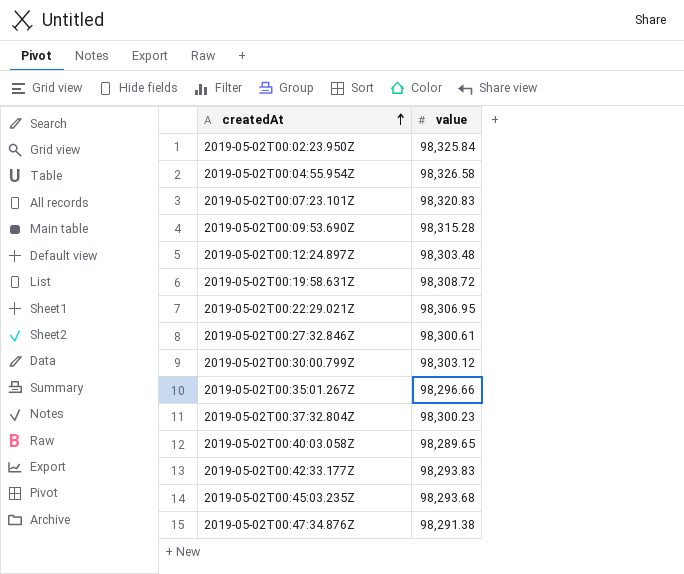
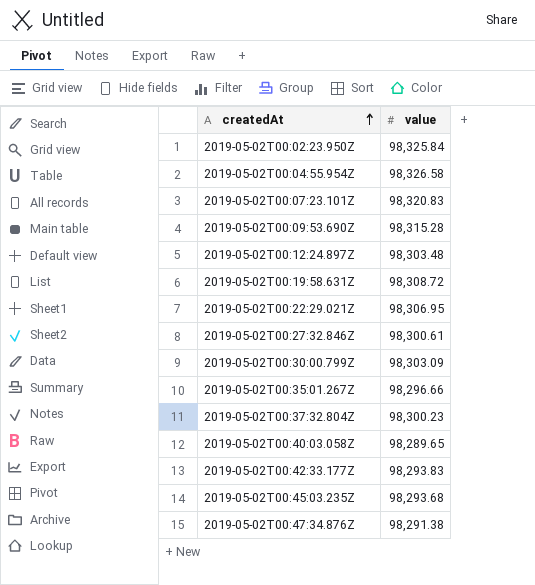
2019-05-02T00:30:00.799Z | value: 98,303.12 -> 98,303.09

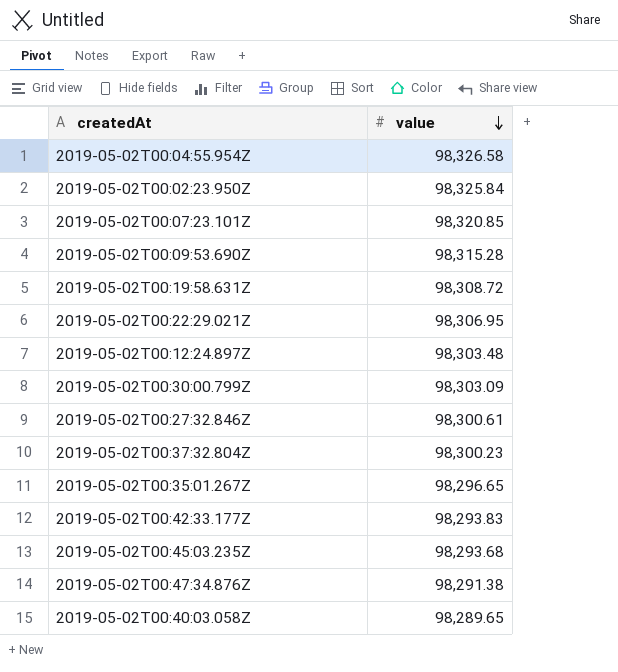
row order: createdAt ascending -> value descending
2019-05-02T00:07:23.101Z | value: 98,320.83 -> 98,320.85
2019-05-02T00:35:01.267Z | value: 98,296.66 -> 98,296.65

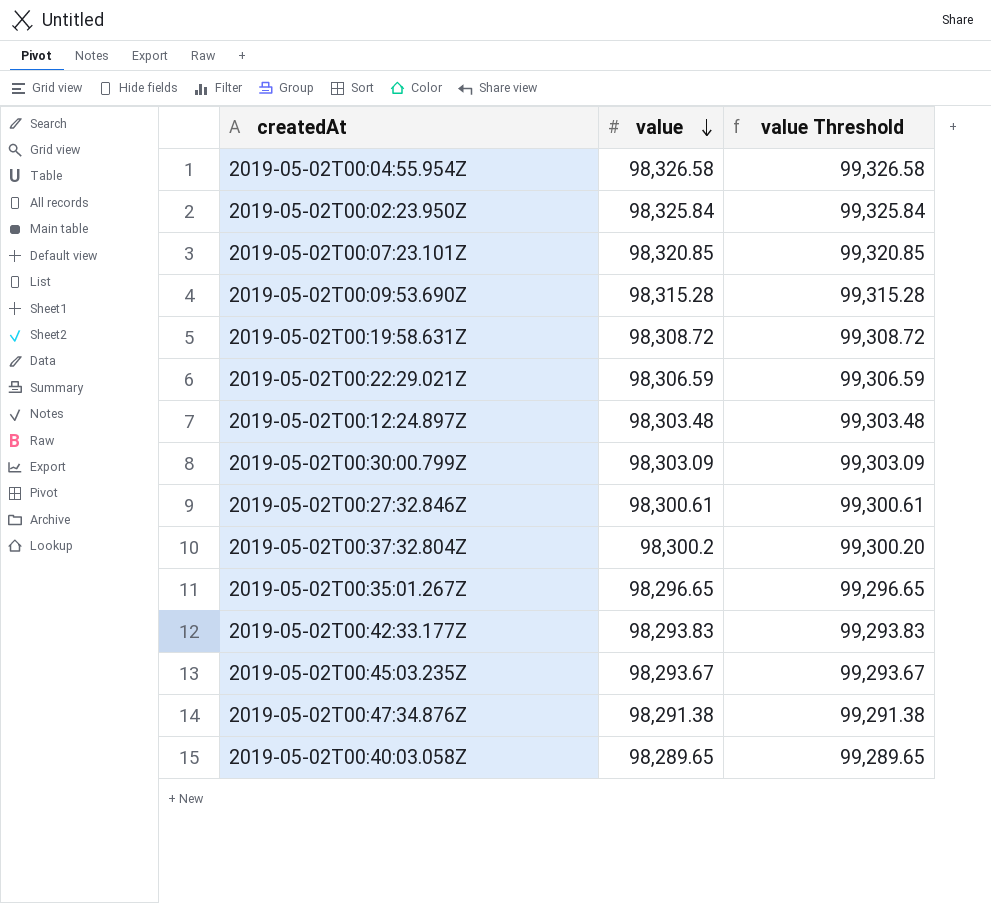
column value Threshold | formula: none -> [value] + 1000
2019-05-02T00:22:29.021Z | value: 98,306.95 -> 98,306.59
2019-05-02T00:37:32.804Z | value: 98,300.23 -> 98,300.2
2019-05-02T00:45:03.235Z | value: 98,293.68 -> 98,293.67

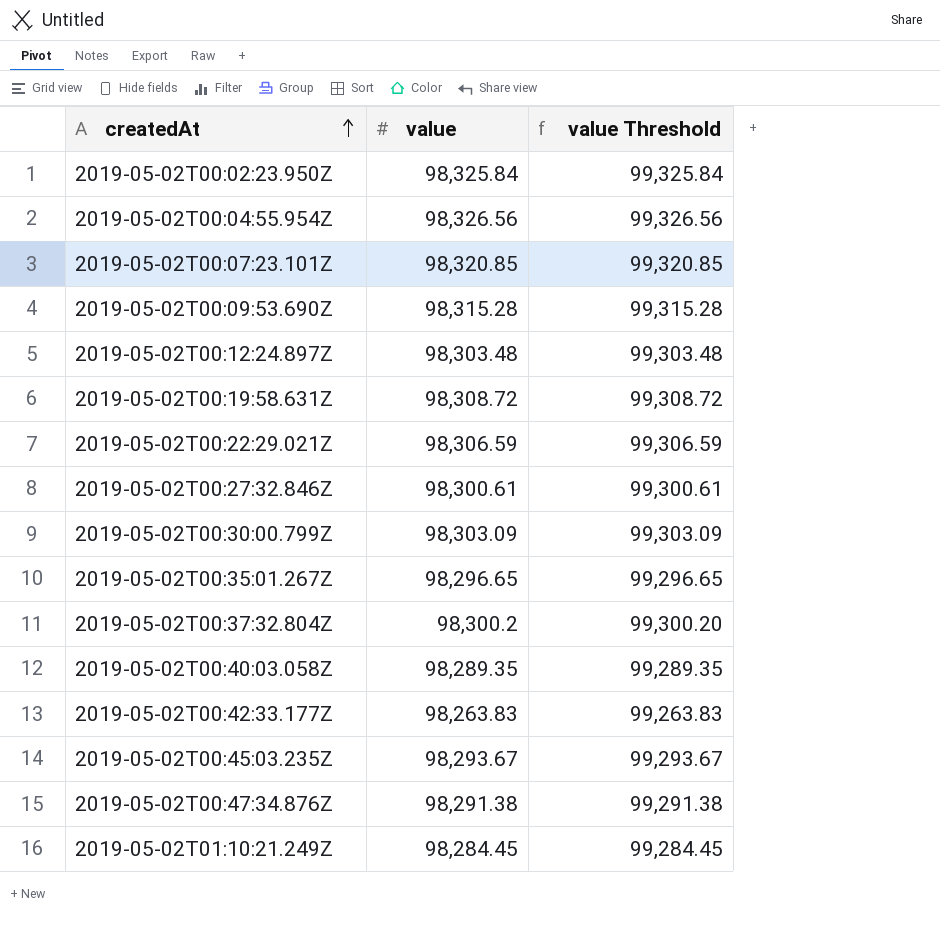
row order: value descending -> createdAt ascending
2019-05-02T00:04:55.954Z | value: 98,326.58 -> 98,326.56
2019-05-02T00:04:55.954Z | value Threshold: 99,326.58 -> 99,326.56
2019-05-02T00:40:03.058Z | value: 98,289.65 -> 98,289.35
2019-05-02T00:40:03.058Z | value Threshold: 99,289.65 -> 99,289.35
2019-05-02T00:42:33.177Z | value: 98,293.83 -> 98,263.83
2019-05-02T00:42:33.177Z | value Threshold: 99,293.83 -> 99,263.83
row 2019-05-02T01:10:21.249Z: none -> 98,284.45 | 99,284.45

